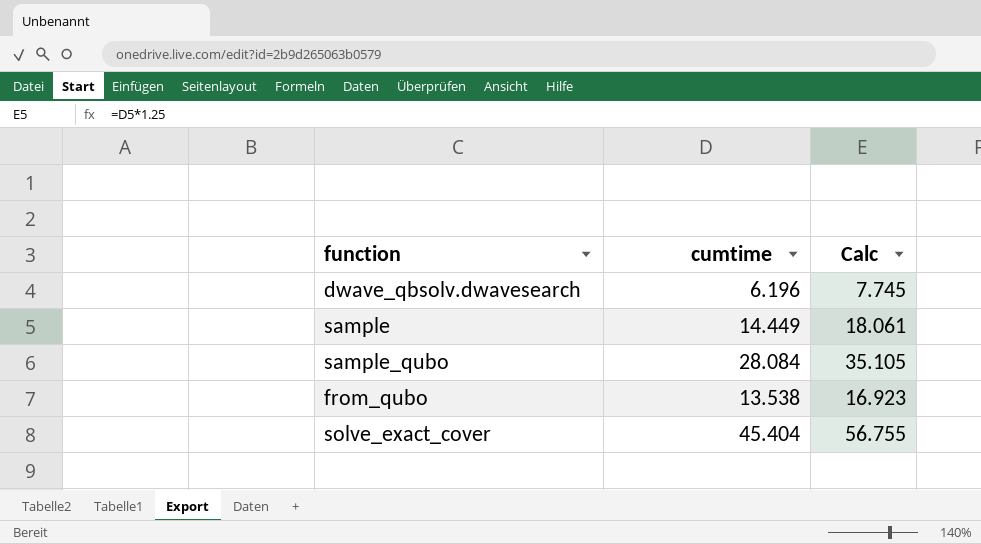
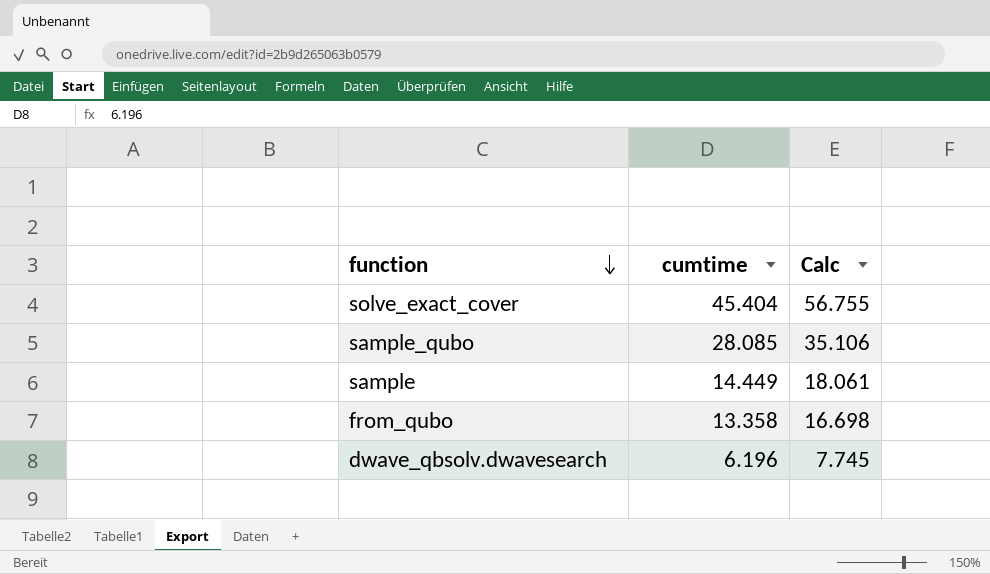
row order: none -> function descending
sample_qubo | cumtime: 28.084 -> 28.085
sample_qubo | Calc: 35.105 -> 35.106
from_qubo | cumtime: 13.538 -> 13.358
from_qubo | Calc: 16.923 -> 16.698

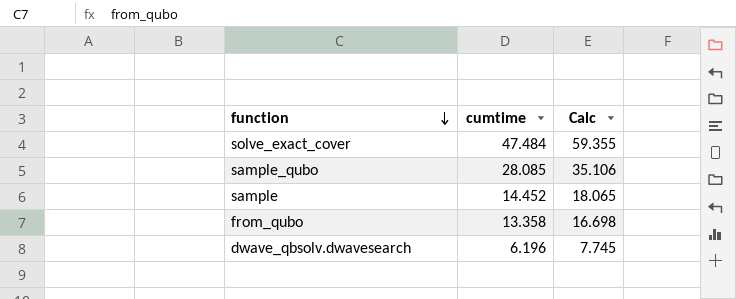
solve_exact_cover | cumtime: 45.404 -> 47.484
solve_exact_cover | Calc: 56.755 -> 59.355
sample | cumtime: 14.449 -> 14.452
sample | Calc: 18.061 -> 18.065

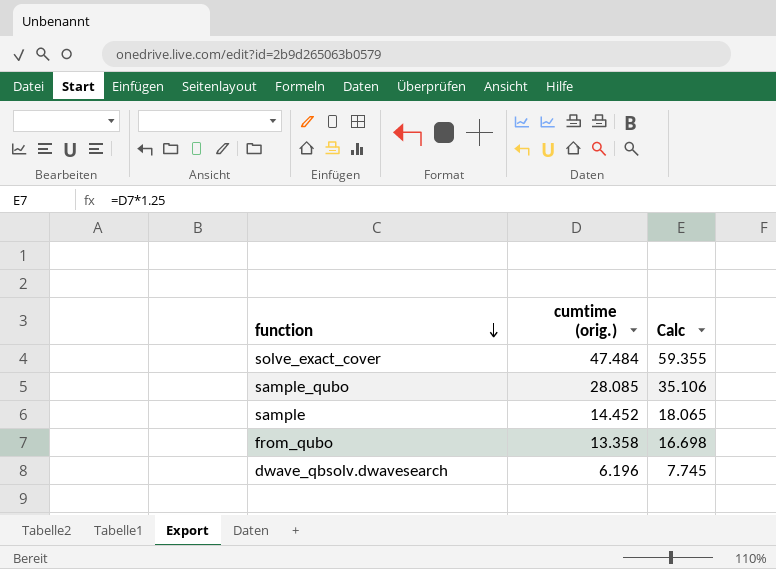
column name: cumtime -> cumtime (orig.)

